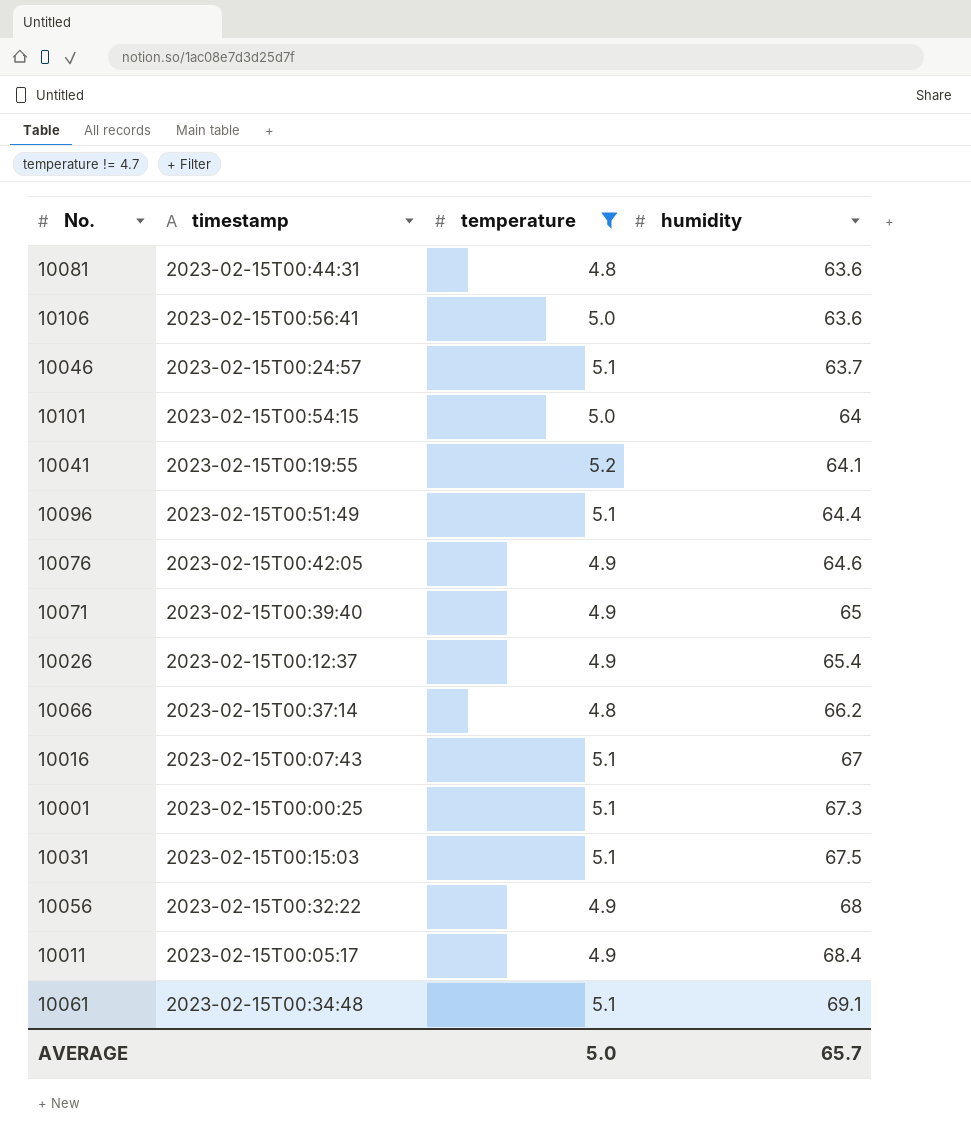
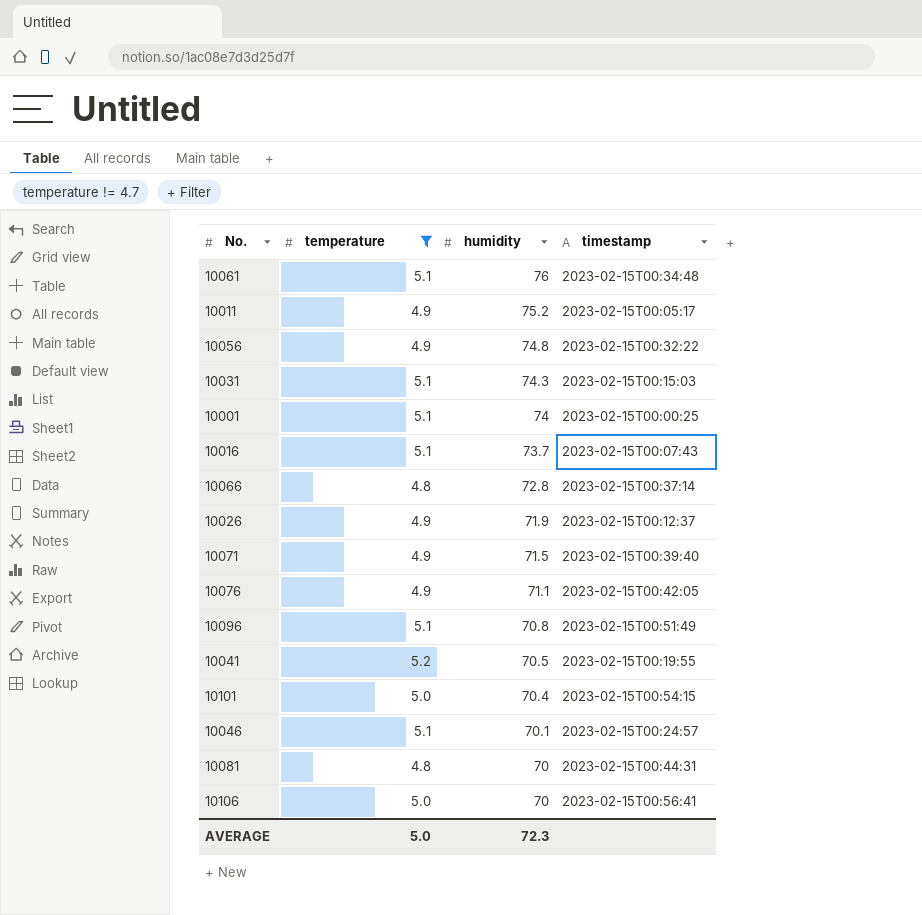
row order: humidity ascending -> humidity descending
column timestamp | position: 2 -> 4
10061 | humidity: 69.1 -> 76
10011 | humidity: 68.4 -> 75.2
10056 | humidity: 68 -> 74.8
10031 | humidity: 67.5 -> 74.3
10001 | humidity: 67.3 -> 74
10016 | humidity: 67 -> 73.7
10066 | humidity: 66.2 -> 72.8
10026 | humidity: 65.4 -> 71.9
10071 | humidity: 65 -> 71.5
10076 | humidity: 64.6 -> 71.1
10096 | humidity: 64.4 -> 70.8
10041 | humidity: 64.1 -> 70.5
10101 | humidity: 64 -> 70.4
10046 | humidity: 63.7 -> 70.1
10081 | humidity: 63.6 -> 70
10106 | humidity: 63.6 -> 70
AVERAGE | humidity: 65.7 -> 72.3

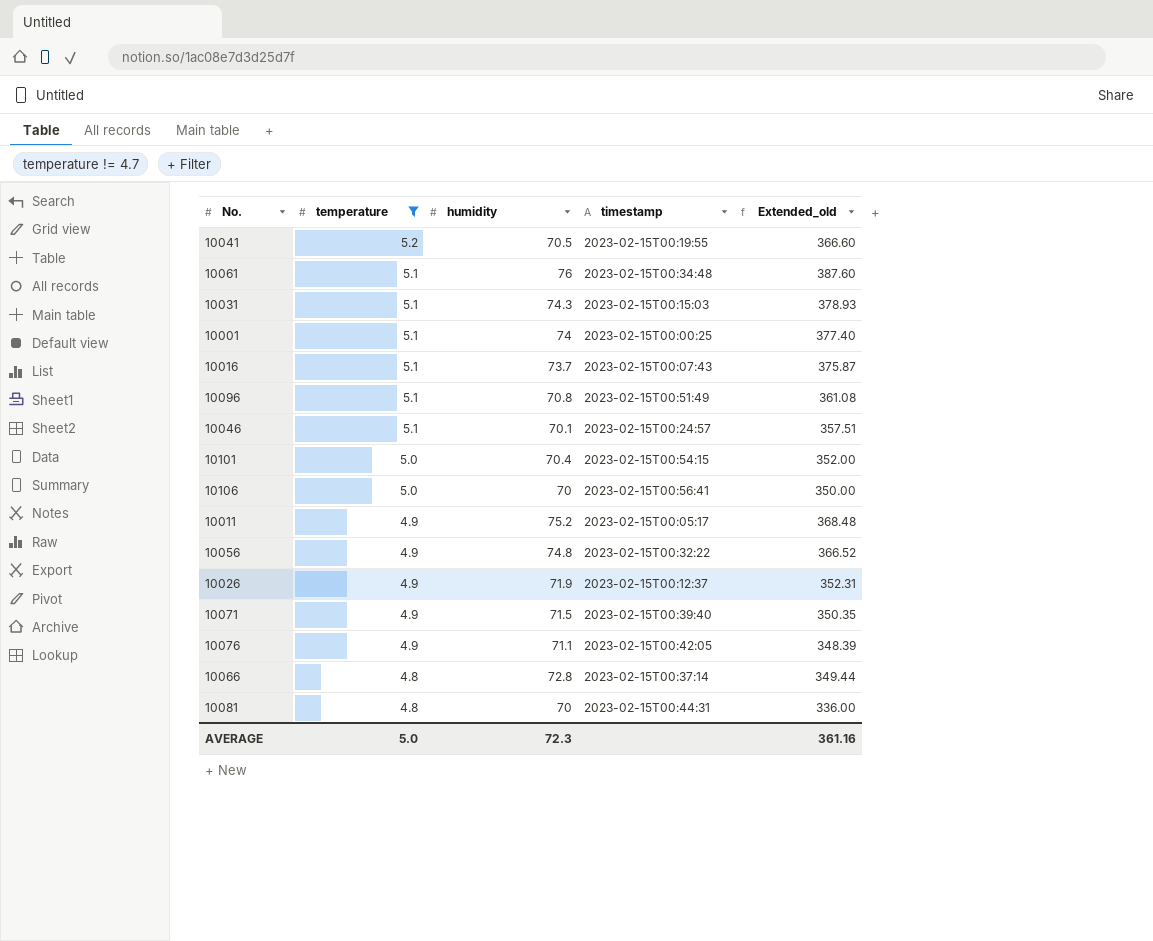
row order: humidity descending -> temperature descending
column Extended_old | formula: none -> [temperature] * [humidity]

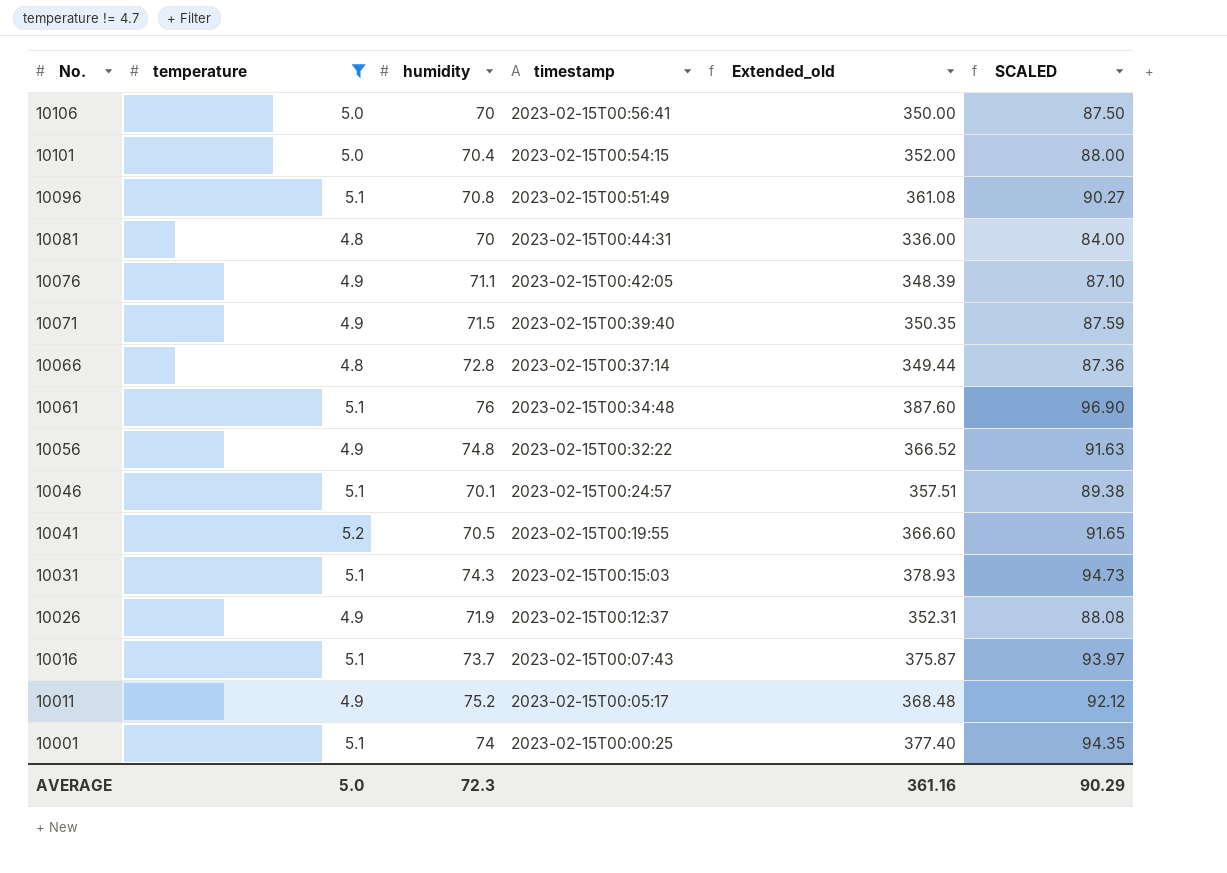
row order: temperature descending -> No. descending
column SCALED | formula: none -> [Extended_old] * 0.25

